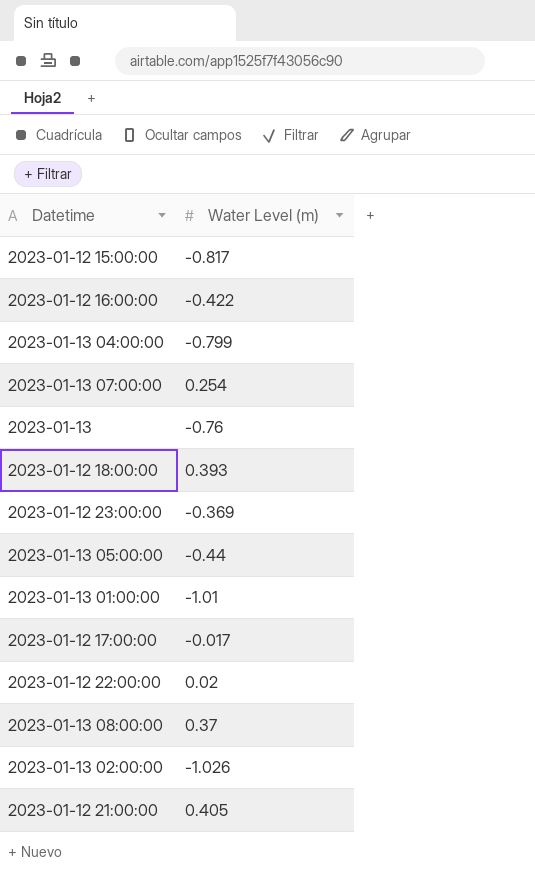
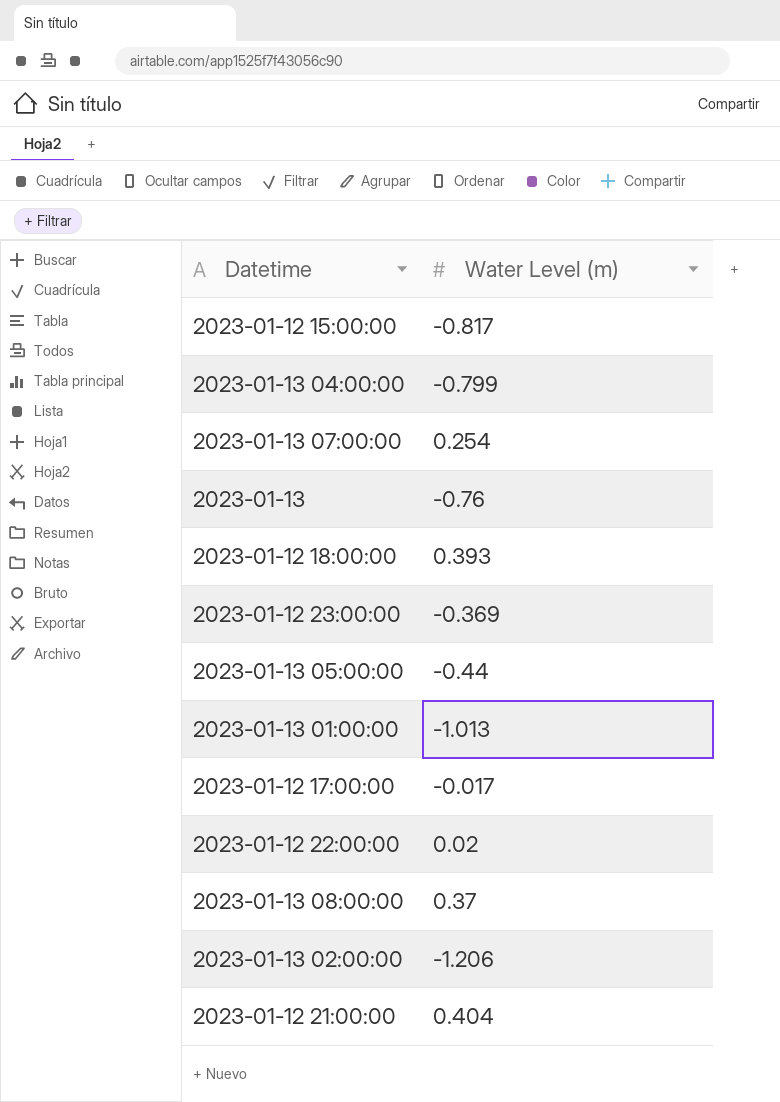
row 2023-01-12 16:00:00: -0.422 -> none
2023-01-13 01:00:00 | Water Level (m): -1.01 -> -1.013
2023-01-13 02:00:00 | Water Level (m): -1.026 -> -1.206
2023-01-12 21:00:00 | Water Level (m): 0.405 -> 0.404

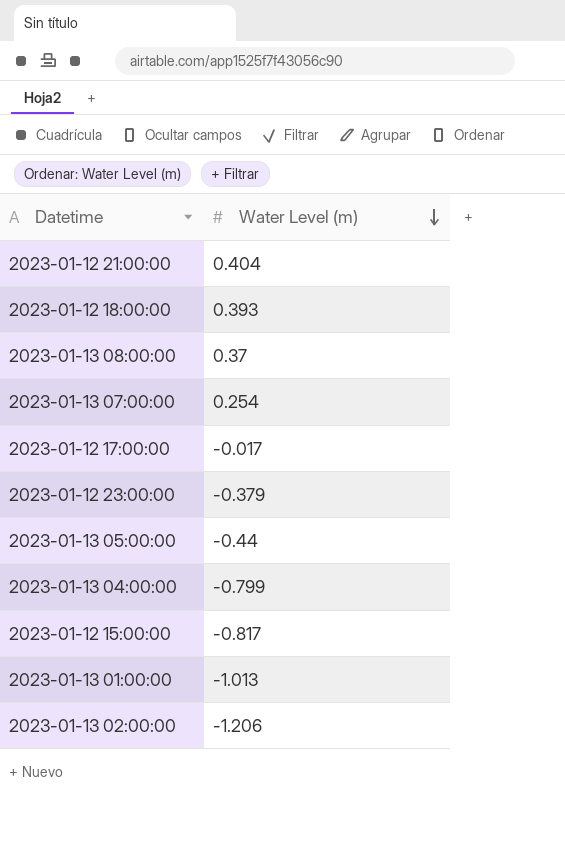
row order: none -> Water Level (m) descending
row 2023-01-13: -0.76 -> none
row 2023-01-12 22:00:00: 0.02 -> none
2023-01-12 23:00:00 | Water Level (m): -0.369 -> -0.379

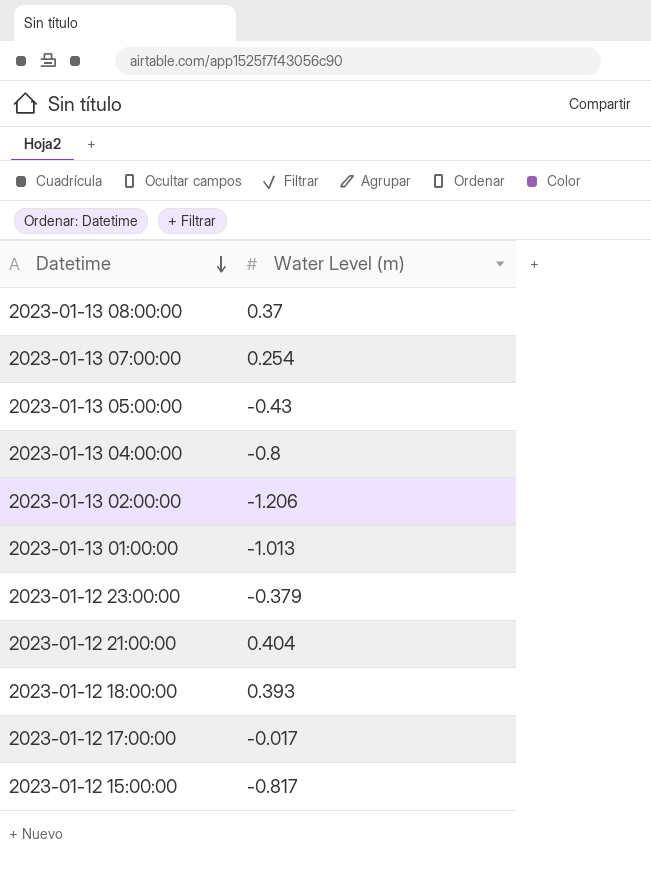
row order: Water Level (m) descending -> Datetime descending
2023-01-13 05:00:00 | Water Level (m): -0.44 -> -0.43
2023-01-13 04:00:00 | Water Level (m): -0.799 -> -0.8

